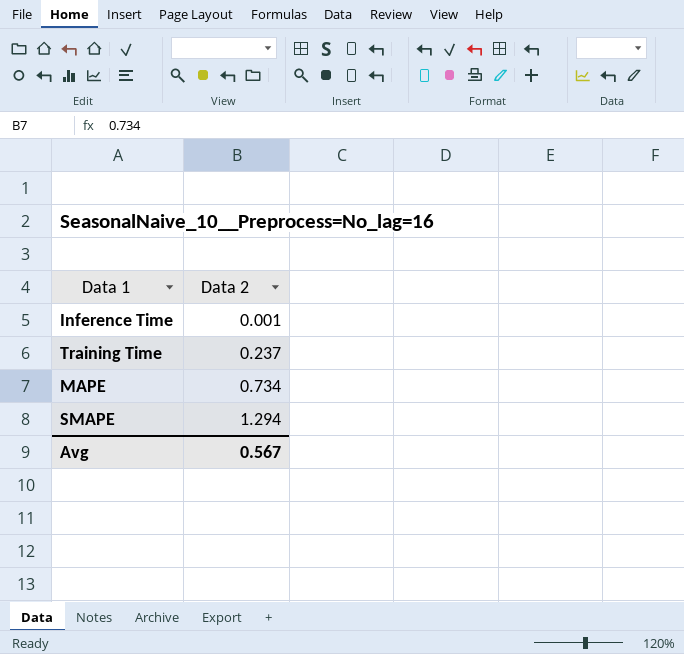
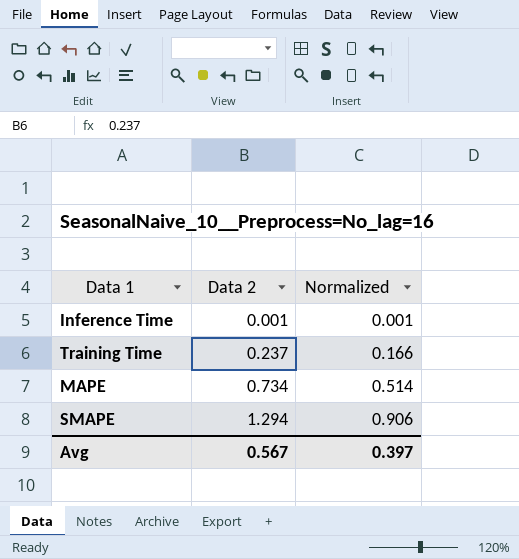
column Normalized | formula: none -> [Data 2] * 0.7

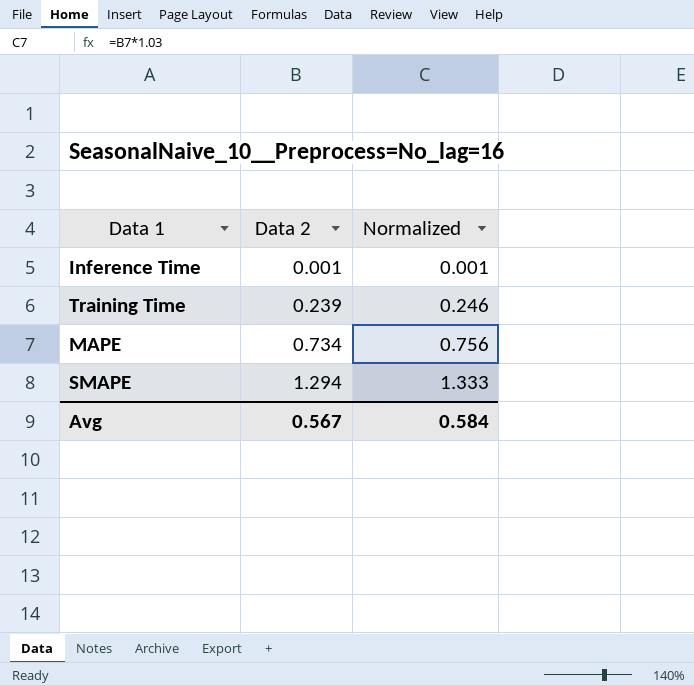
column Normalized | formula: [Data 2] * 0.7 -> [Data 2] * 1.03
Training Time | Data 2: 0.237 -> 0.239
Avg | Normalized: 0.397 -> 0.584

